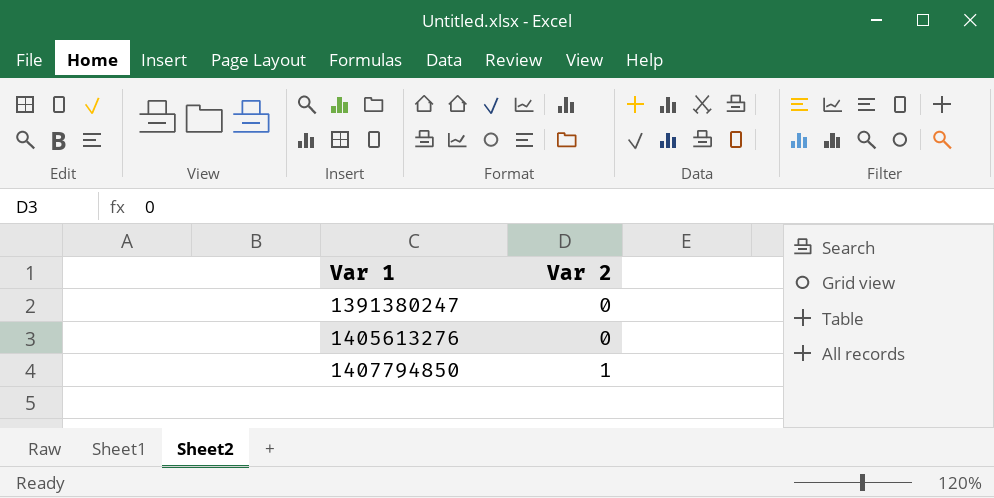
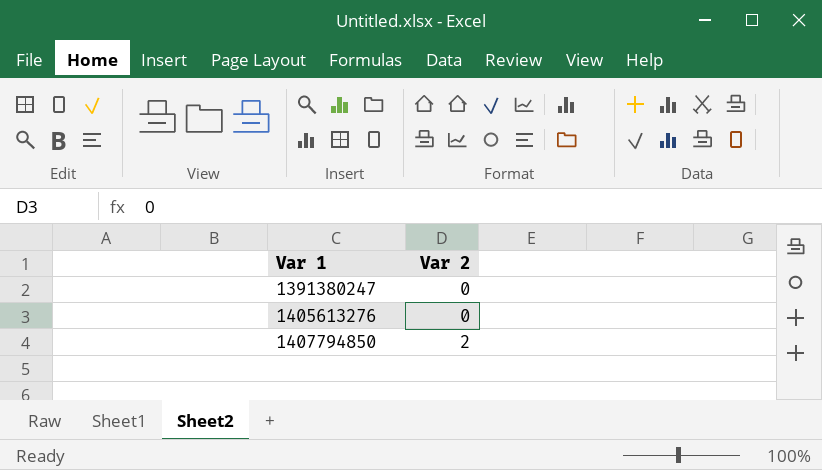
1407794850 | Var 2: 1 -> 2

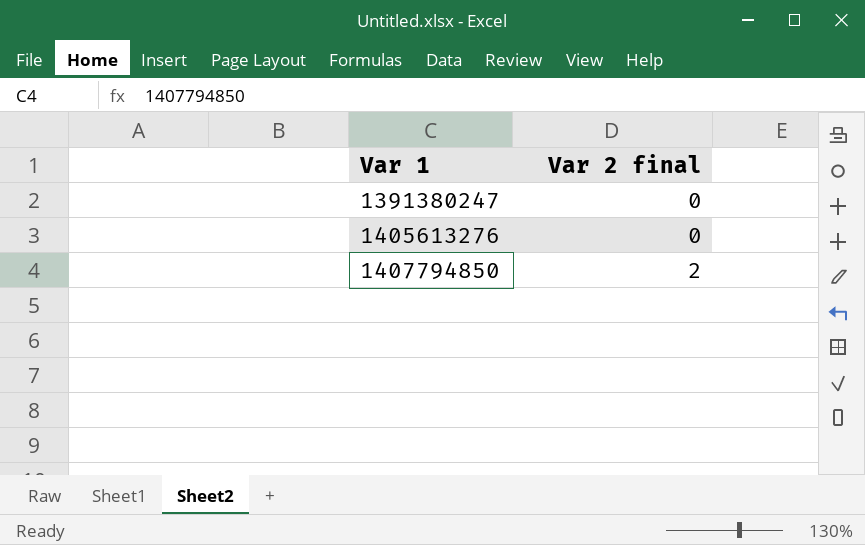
column name: Var 2 -> Var 2 final

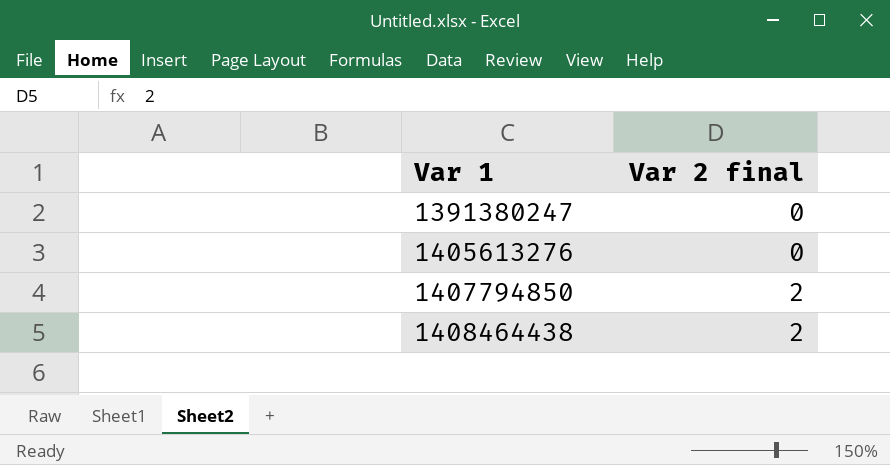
row 1408464438: none -> 2

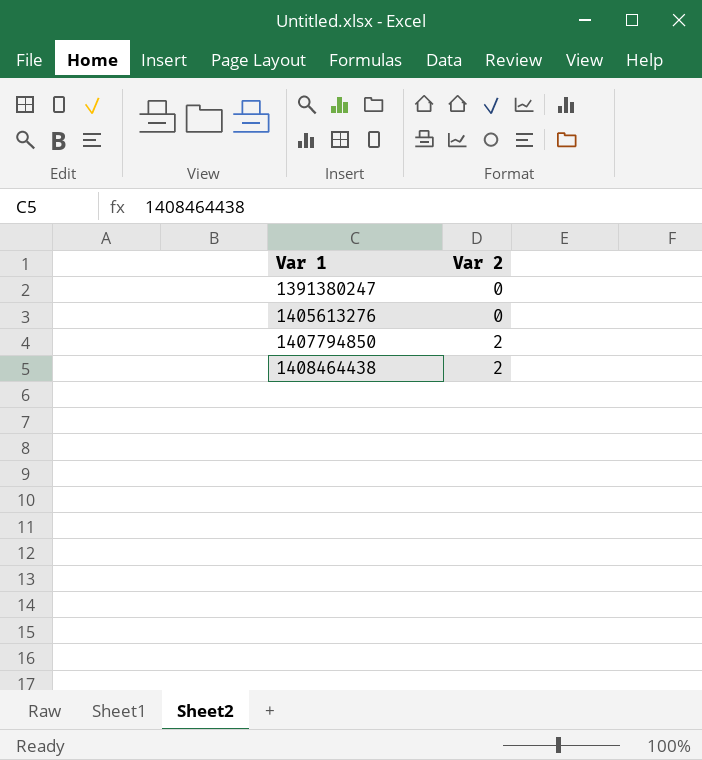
column name: Var 2 final -> Var 2

